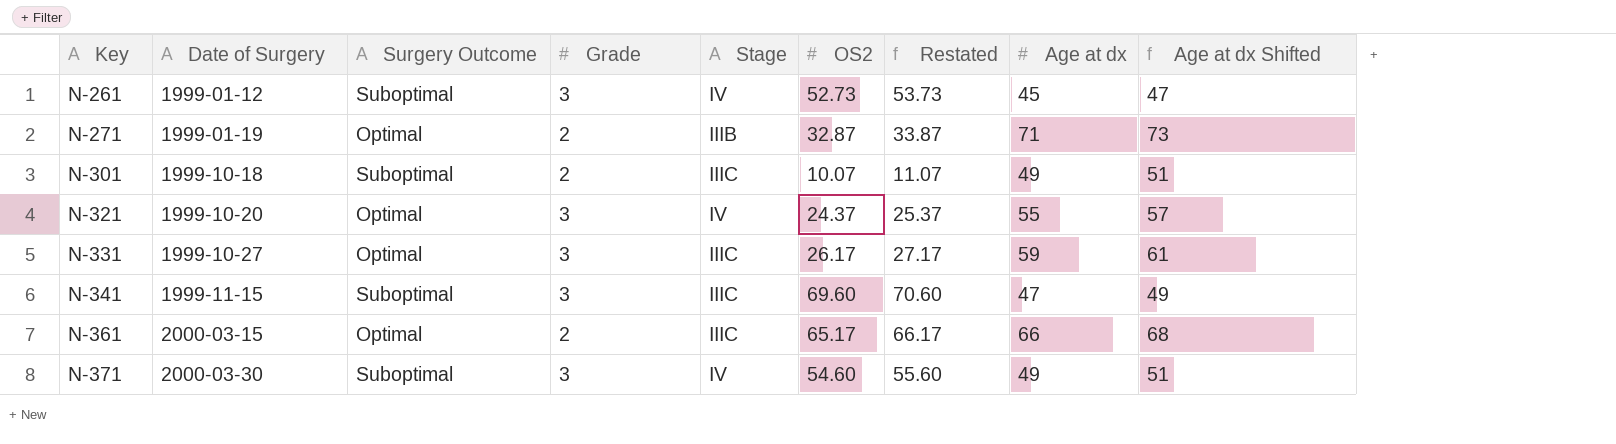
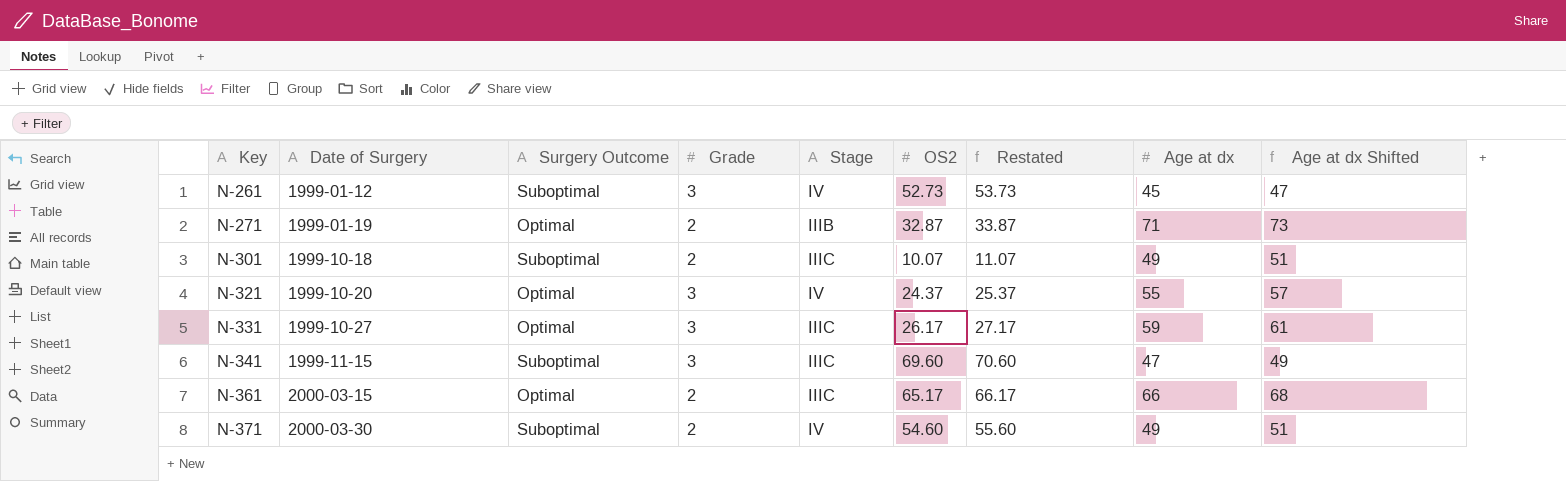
N-371 | Grade: 3 -> 2

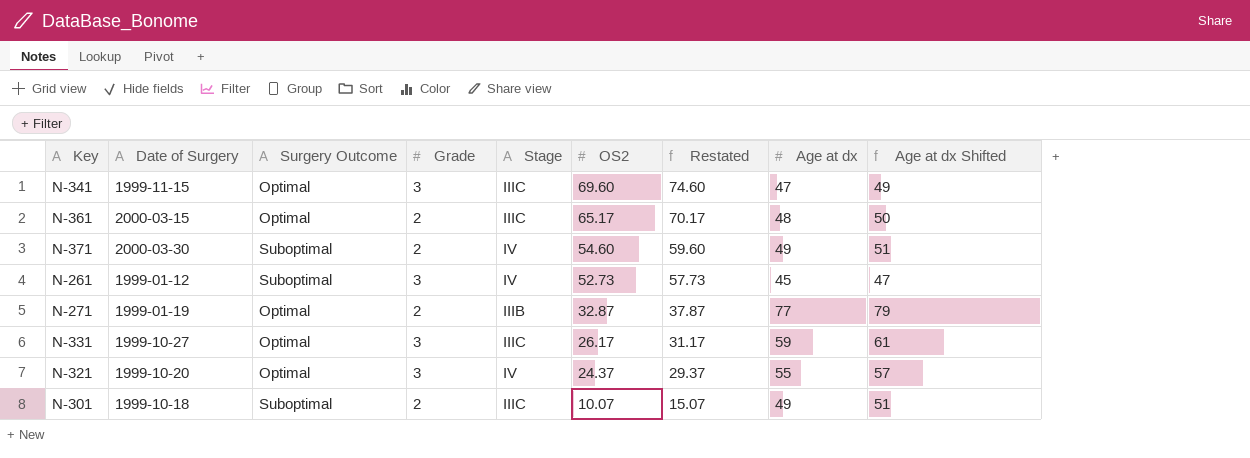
row order: Key ascending -> OS2 descending
column Restated | formula: [OS2] + 1 -> [OS2] + 5
N-341 | Surgery Outcome: Suboptimal -> Optimal
N-361 | Age at dx: 66 -> 48
N-361 | Age at dx Shifted: 68 -> 50
N-271 | Age at dx: 71 -> 77
N-271 | Age at dx Shifted: 73 -> 79

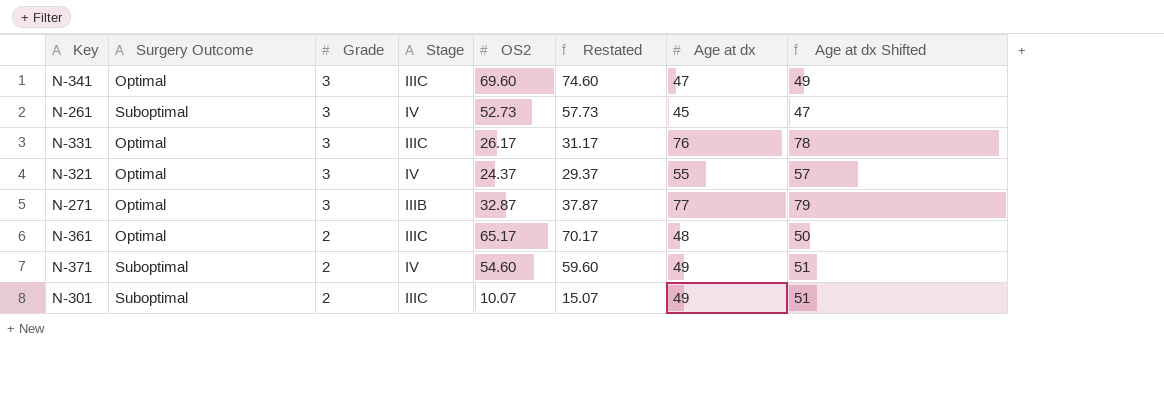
row order: OS2 descending -> Grade descending
column Date of Surgery | position: 2 -> none
N-331 | Age at dx: 59 -> 76
N-331 | Age at dx Shifted: 61 -> 78
N-271 | Grade: 2 -> 3

